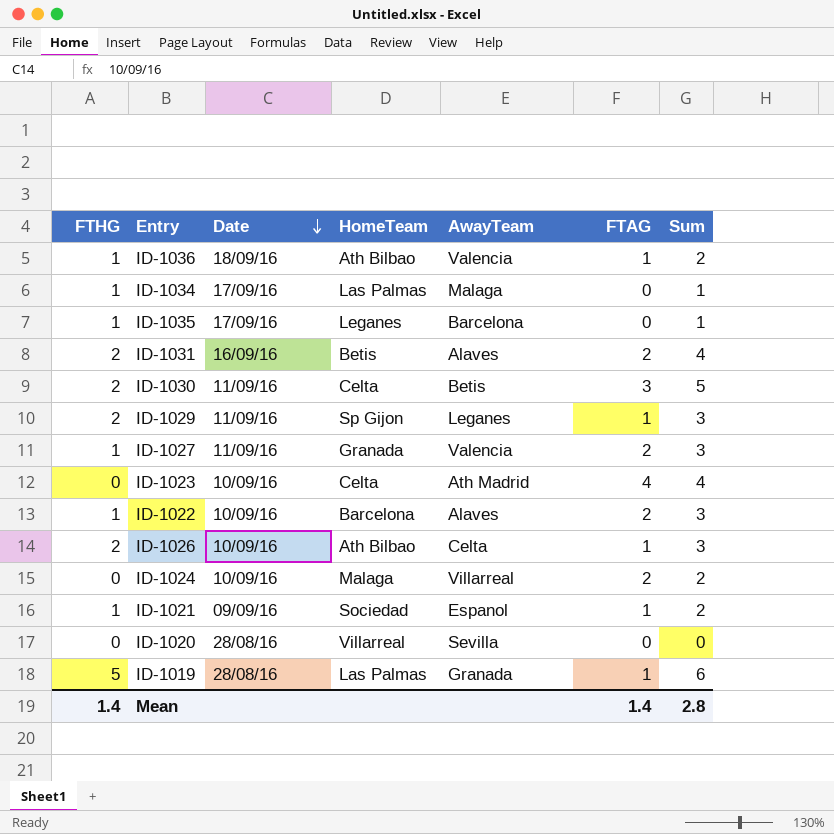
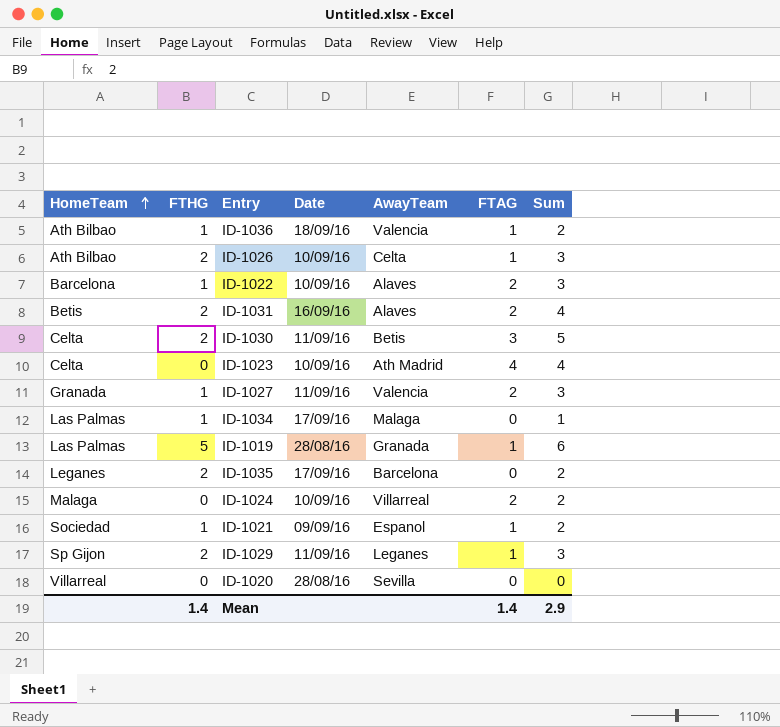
row order: Date descending -> HomeTeam ascending
column HomeTeam | position: 4 -> 1
ID-1035 | FTHG: 1 -> 2
ID-1035 | Sum: 1 -> 2
Mean | Sum: 2.8 -> 2.9

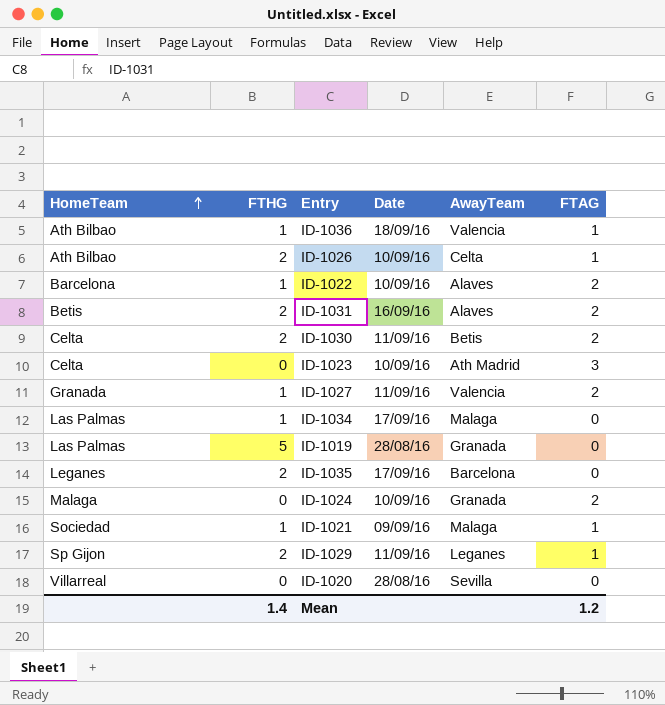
column Sum | formula: [FTHG] + [FTAG] -> none
ID-1030 | FTAG: 3 -> 2
ID-1023 | FTAG: 4 -> 3
ID-1019 | FTAG: 1 -> 0
ID-1024 | AwayTeam: Villarreal -> Granada
ID-1021 | AwayTeam: Espanol -> Malaga
Mean | FTAG: 1.4 -> 1.2

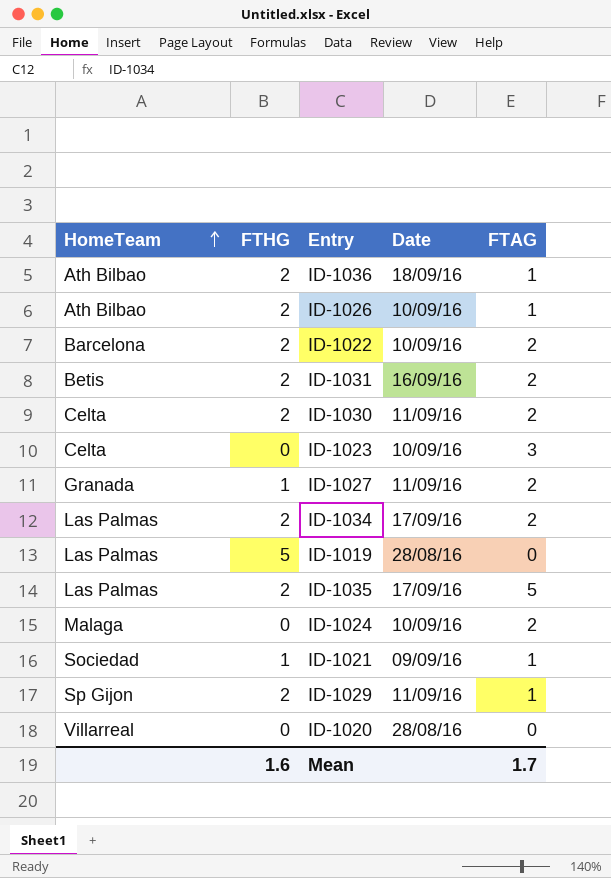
column AwayTeam | position: 5 -> none
ID-1036 | FTHG: 1 -> 2
ID-1022 | FTHG: 1 -> 2
ID-1034 | FTHG: 1 -> 2
ID-1034 | FTAG: 0 -> 2
ID-1035 | HomeTeam: Leganes -> Las Palmas
ID-1035 | FTAG: 0 -> 5
Mean | FTHG: 1.4 -> 1.6
Mean | FTAG: 1.2 -> 1.7

